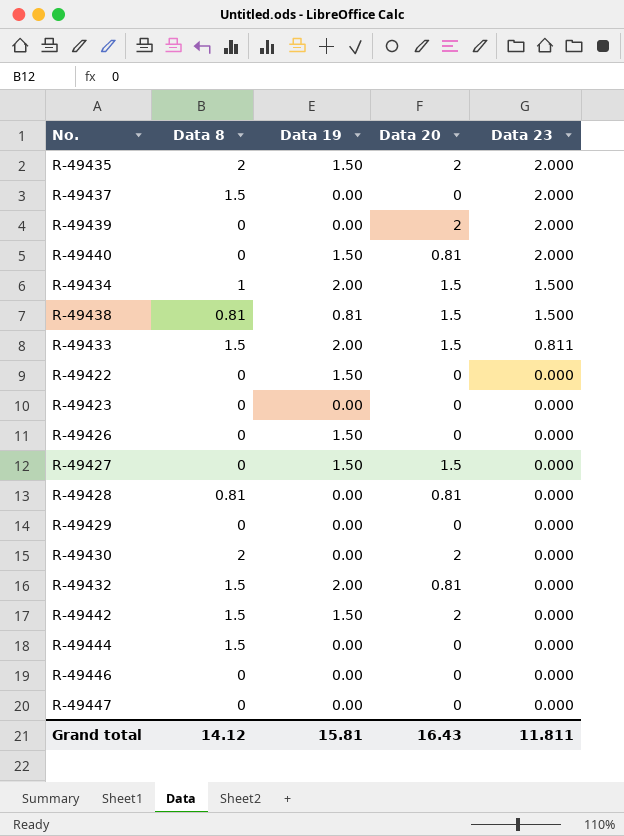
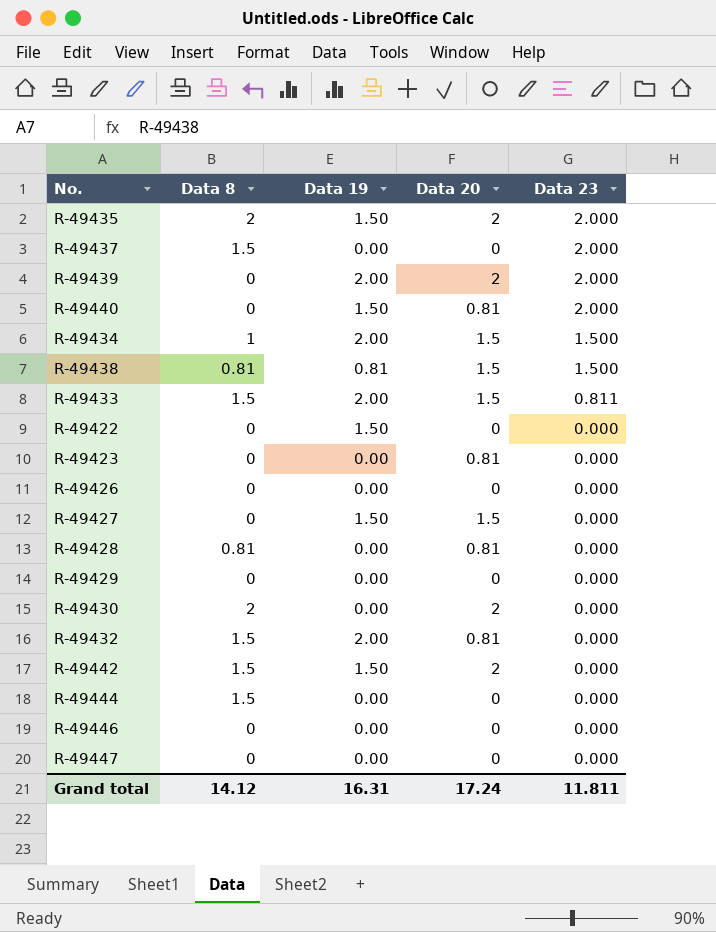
R-49439 | Data 19: 0.00 -> 2.00
R-49423 | Data 20: 0 -> 0.81
R-49426 | Data 19: 1.50 -> 0.00
Grand total | Data 19: 15.81 -> 16.31
Grand total | Data 20: 16.43 -> 17.24

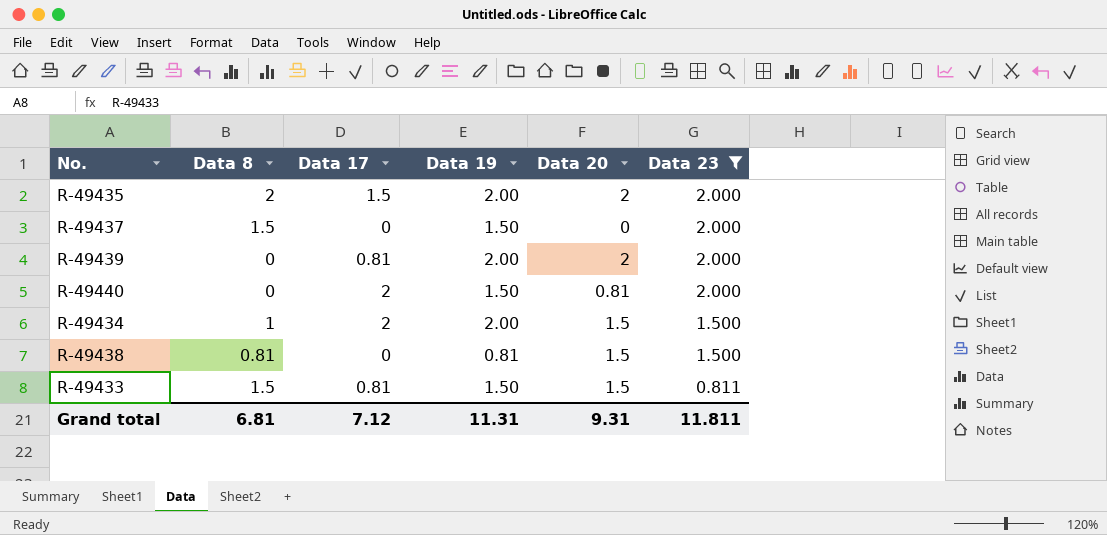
filter: none -> Data 23 != 0.000
column Data 17 | position: none -> 3
R-49435 | Data 19: 1.50 -> 2.00
R-49437 | Data 19: 0.00 -> 1.50
R-49433 | Data 19: 2.00 -> 1.50
Grand total | Data 8: 14.12 -> 6.81
Grand total | Data 19: 16.31 -> 11.31
Grand total | Data 20: 17.24 -> 9.31

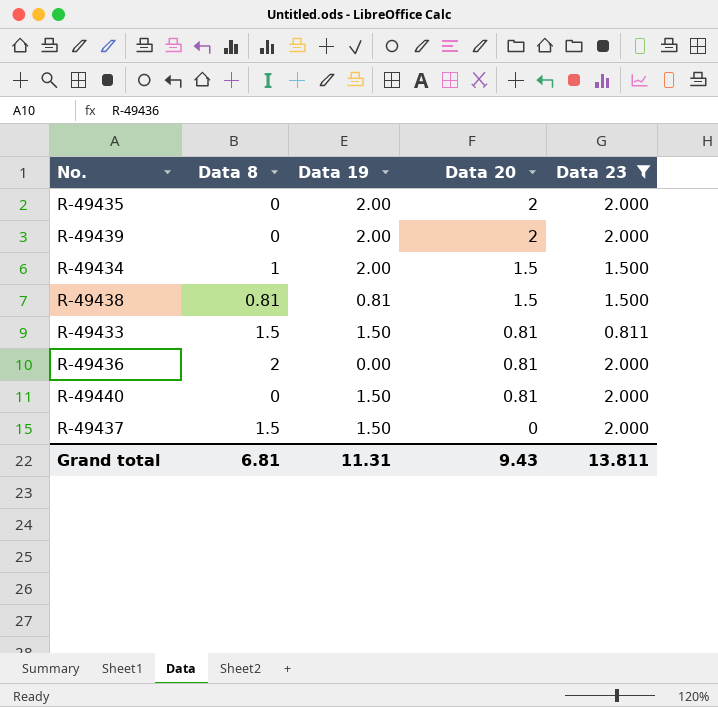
row order: Data 23 descending -> Data 20 descending
column Data 17 | position: 3 -> none
R-49435 | Data 8: 2 -> 0
R-49433 | Data 20: 1.5 -> 0.81
row R-49436: none -> 2 | 0.00 | 0.81 | 2.000
Grand total | Data 20: 9.31 -> 9.43
Grand total | Data 23: 11.811 -> 13.811

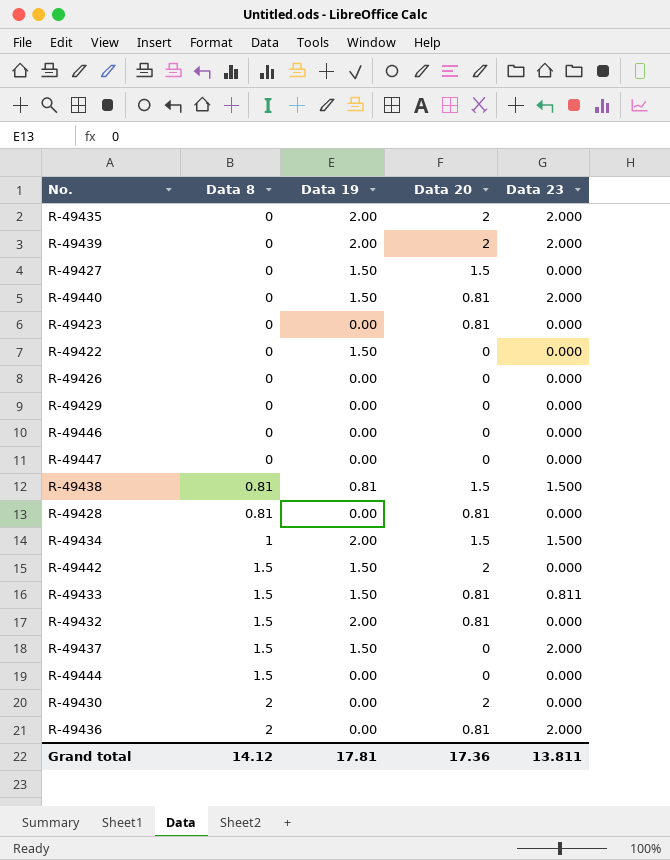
filter: Data 23 != 0.000 -> none
row order: Data 20 descending -> Data 8 ascending
Grand total | Data 8: 6.81 -> 14.12
Grand total | Data 19: 11.31 -> 17.81
Grand total | Data 20: 9.43 -> 17.36

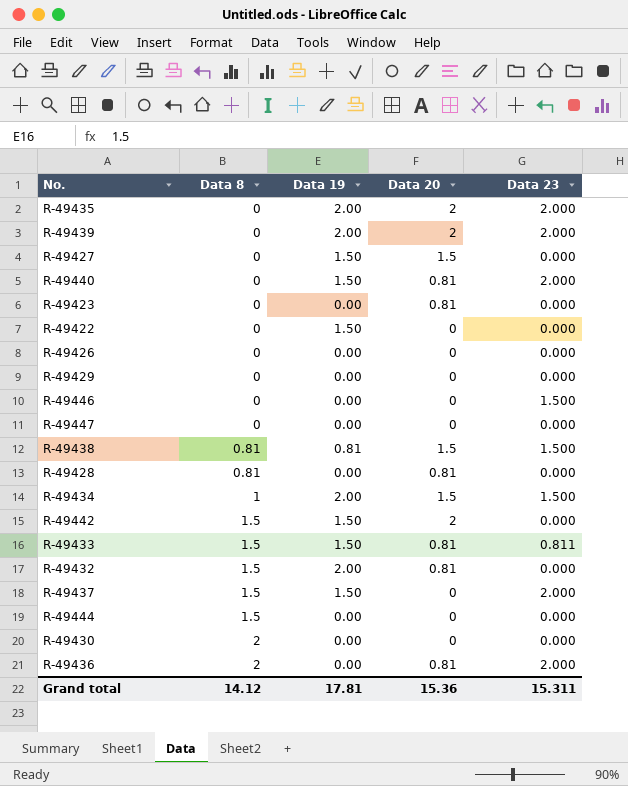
R-49446 | Data 23: 0.000 -> 1.500
R-49430 | Data 20: 2 -> 0
Grand total | Data 20: 17.36 -> 15.36
Grand total | Data 23: 13.811 -> 15.311

